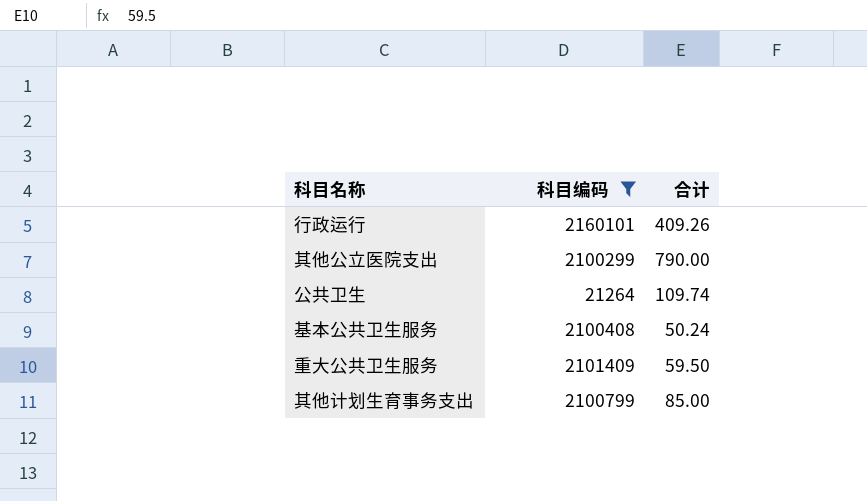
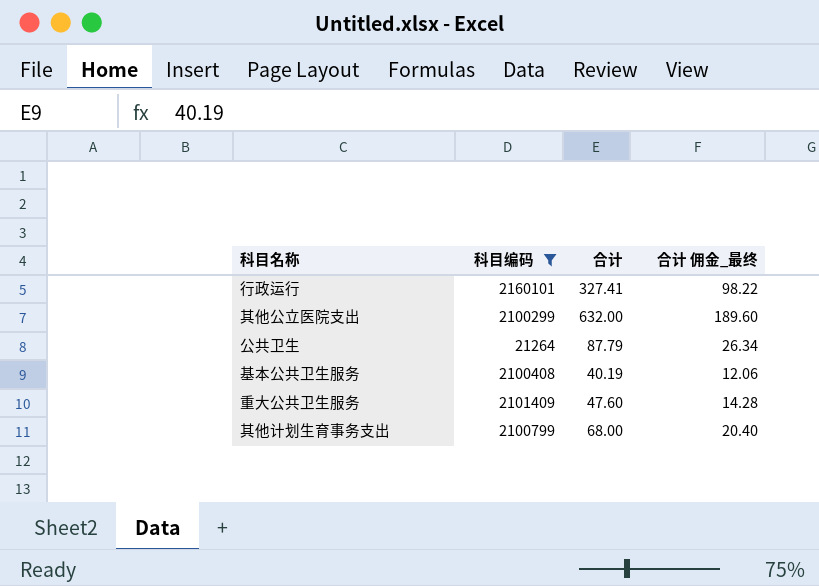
column 合计 佣金_最终 | formula: none -> [合计] * 0.3
行政运行 | 合计: 409.26 -> 327.41
其他公立医院支出 | 合计: 790.00 -> 632.00
公共卫生 | 合计: 109.74 -> 87.79
基本公共卫生服务 | 合计: 50.24 -> 40.19
重大公共卫生服务 | 合计: 59.50 -> 47.60
其他计划生育事务支出 | 合计: 85.00 -> 68.00

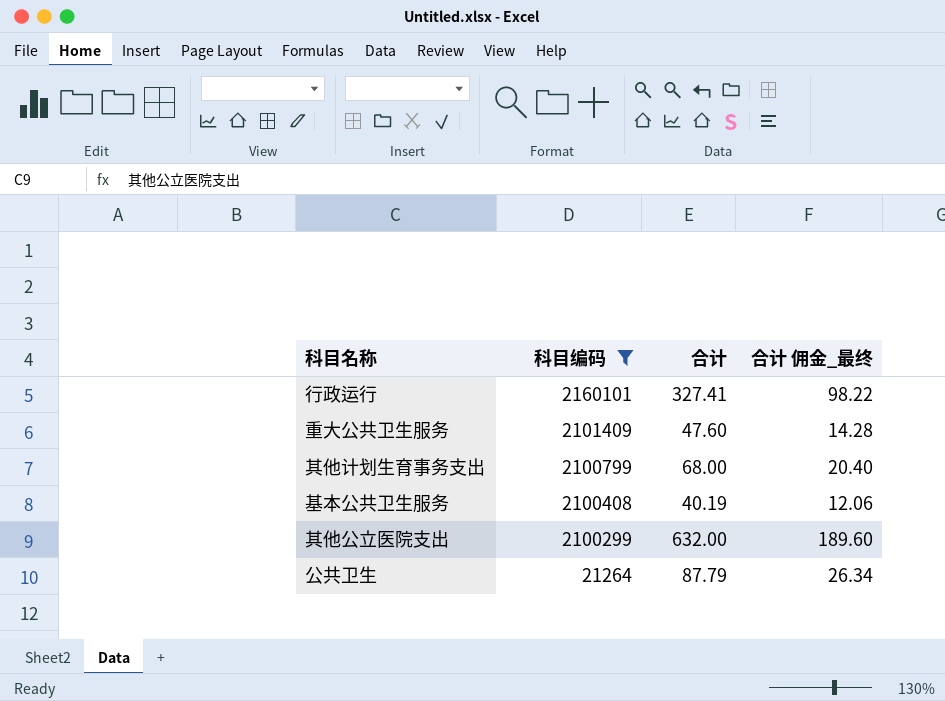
row order: none -> 科目编码 descending

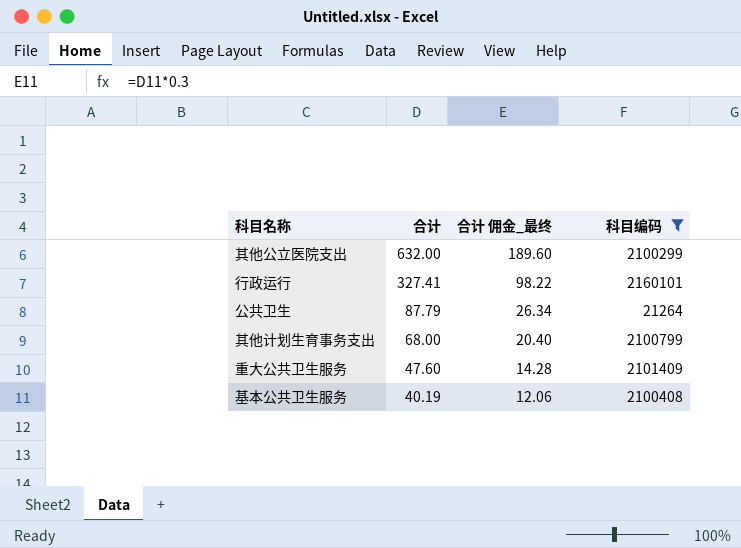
row order: 科目编码 descending -> 合计 descending
column 科目编码 | position: 2 -> 4

